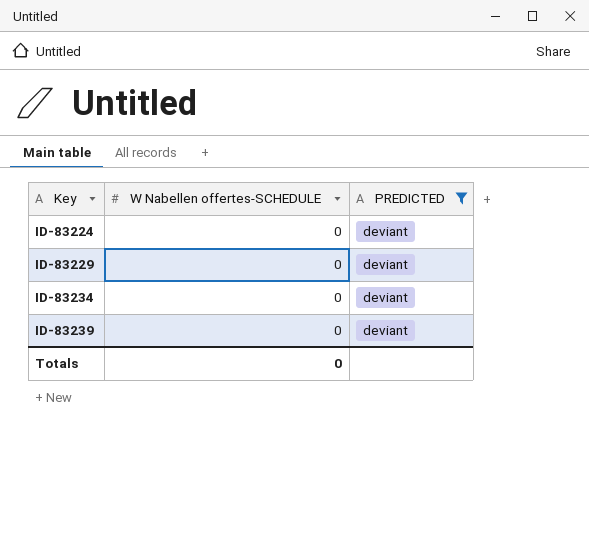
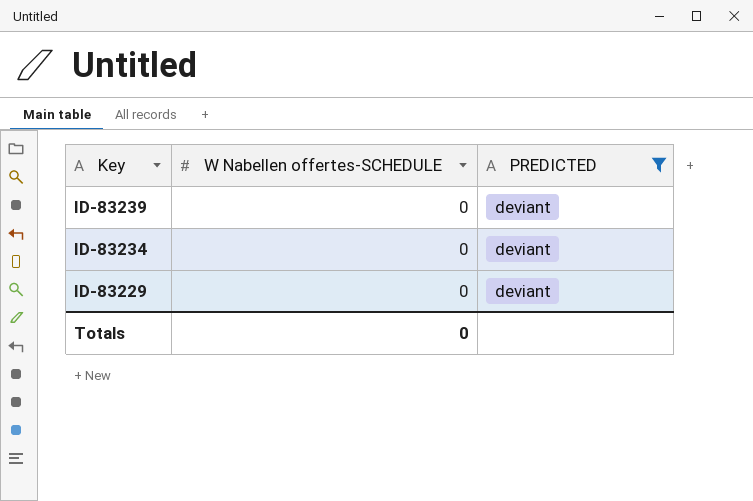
row order: Key ascending -> Key descending
row ID-83224: 0 | deviant -> none

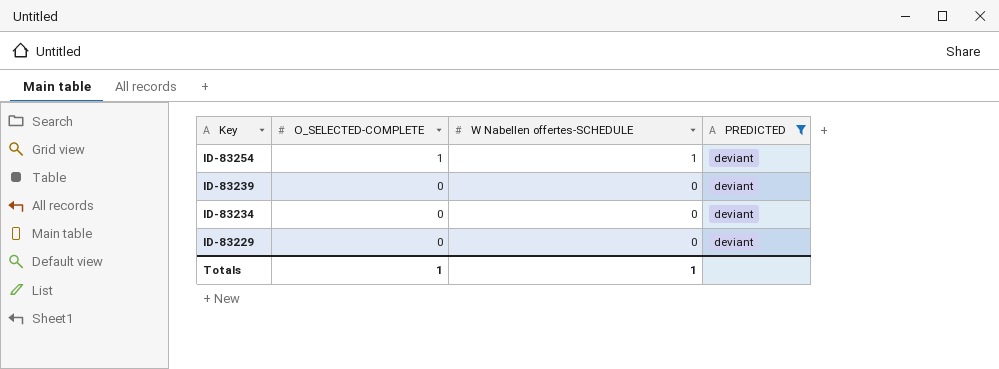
column O_SELECTED-COMPLETE | position: none -> 2
row ID-83254: none -> 1 | 1 | deviant
Totals | W Nabellen offertes-SCHEDULE: 0 -> 1

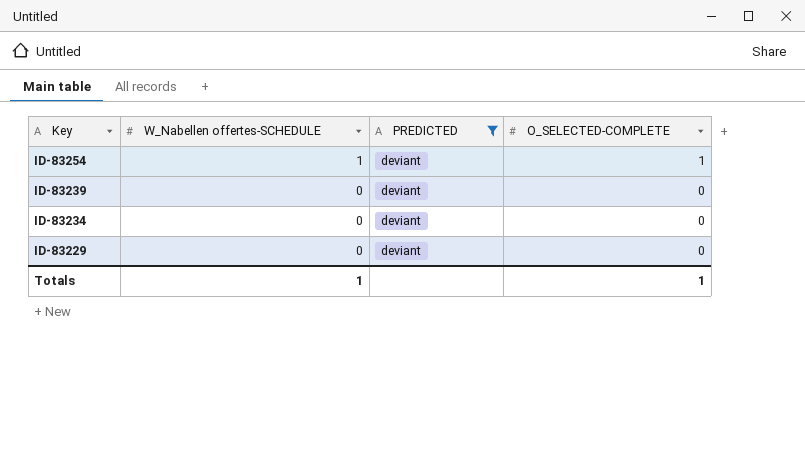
column name: W Nabellen offertes-SCHEDULE -> W_Nabellen offertes-SCHEDULE
column O_SELECTED-COMPLETE | position: 2 -> 4

